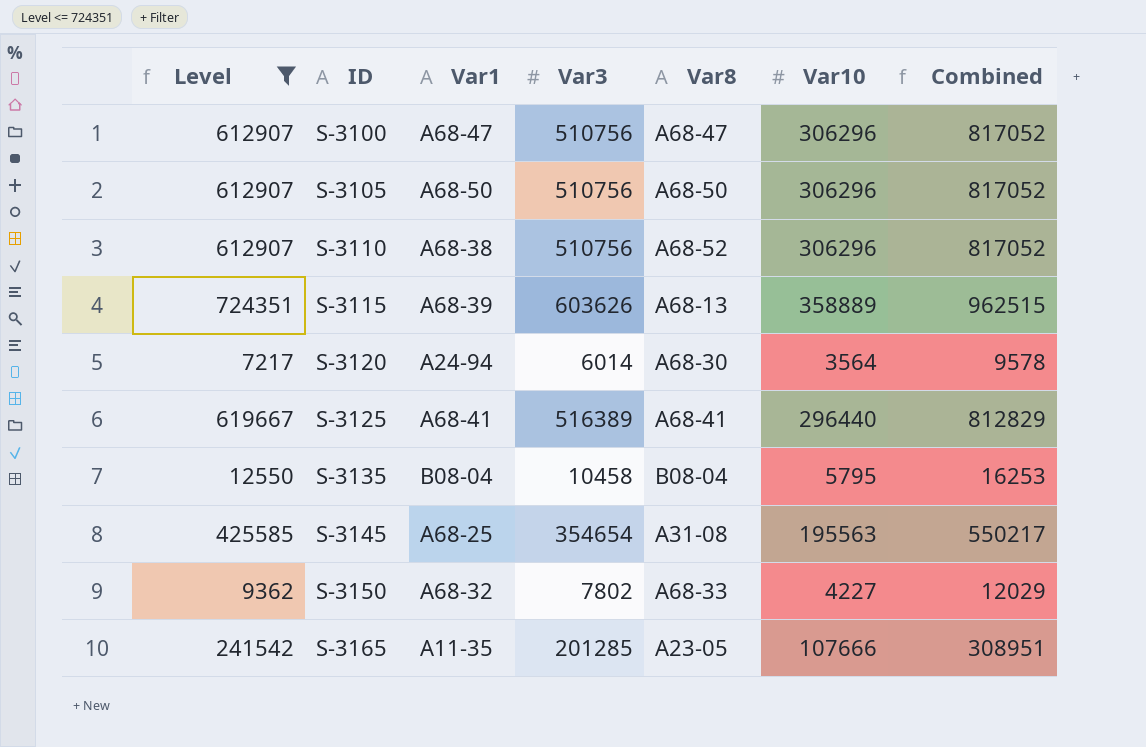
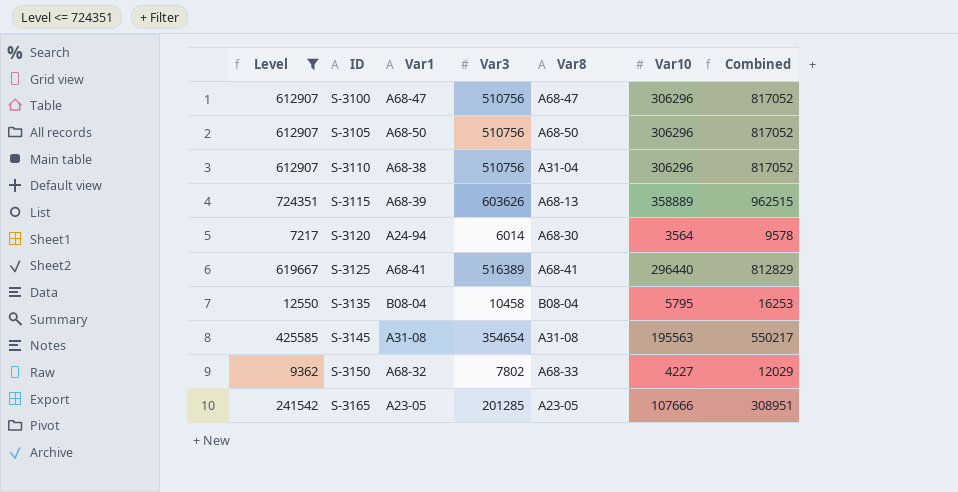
S-3110 | Var8: A68-52 -> A31-04
S-3145 | Var1: A68-25 -> A31-08
S-3165 | Var1: A11-35 -> A23-05

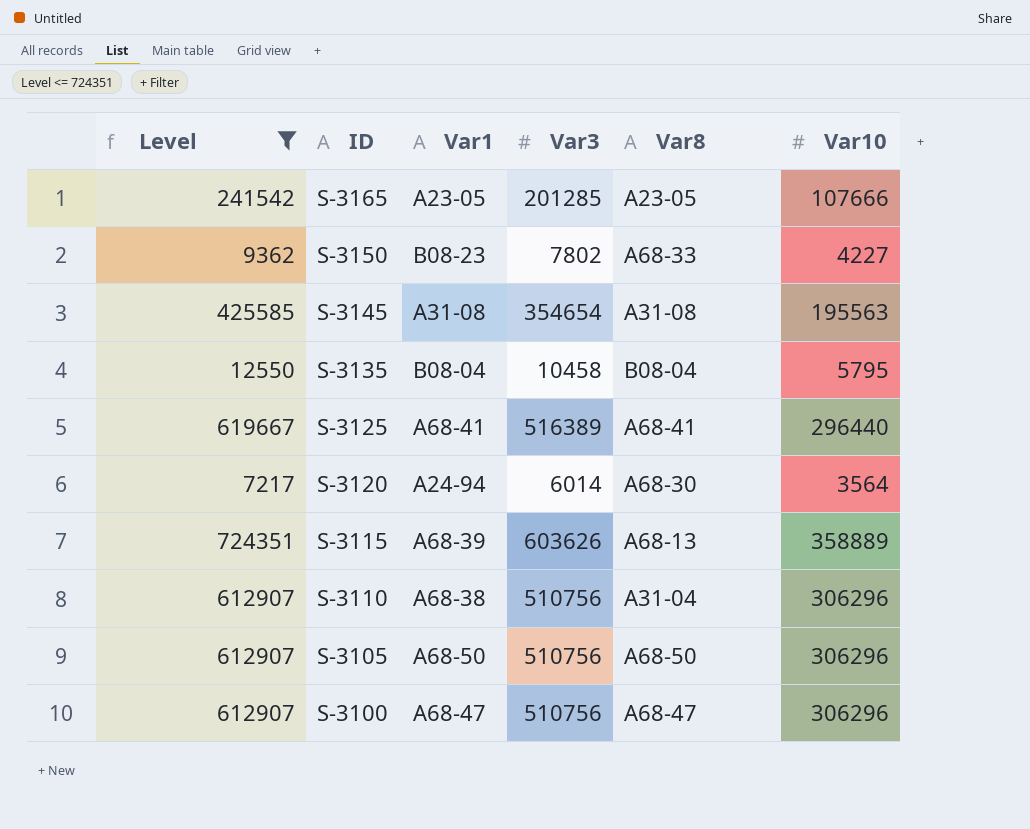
row order: ID ascending -> ID descending
column Combined | formula: [Var3] + [Var10] -> none
S-3150 | Var1: A68-32 -> B08-23

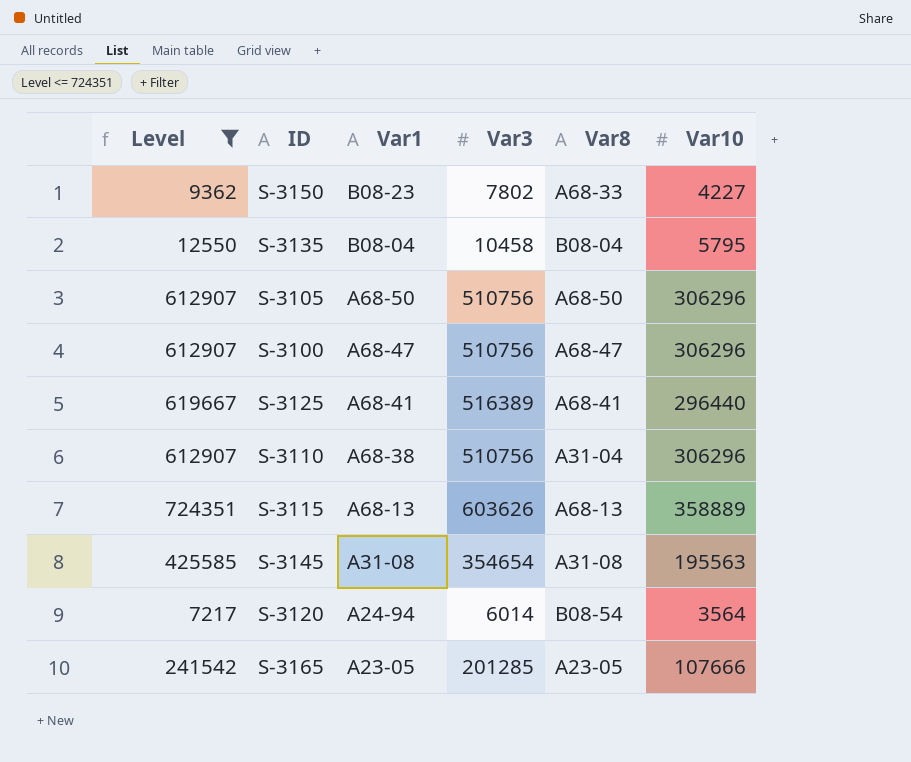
row order: ID descending -> Var1 descending
S-3115 | Var1: A68-39 -> A68-13
S-3120 | Var8: A68-30 -> B08-54

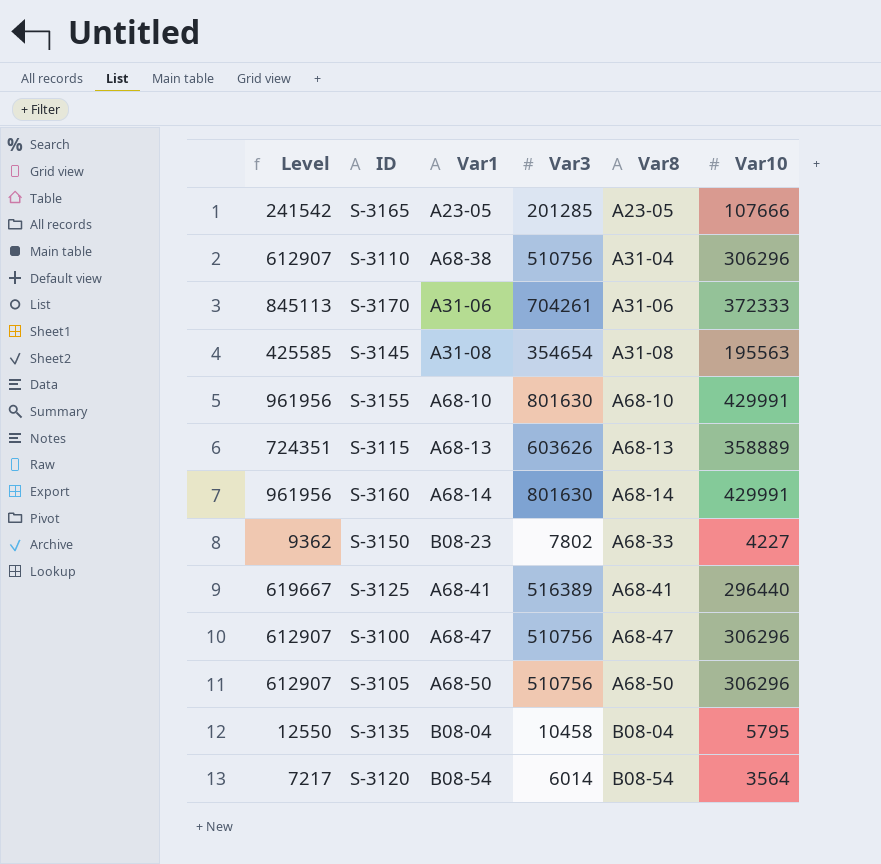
filter: Level <= 724351 -> none
row order: Var1 descending -> Var8 ascending
S-3120 | Var1: A24-94 -> B08-54

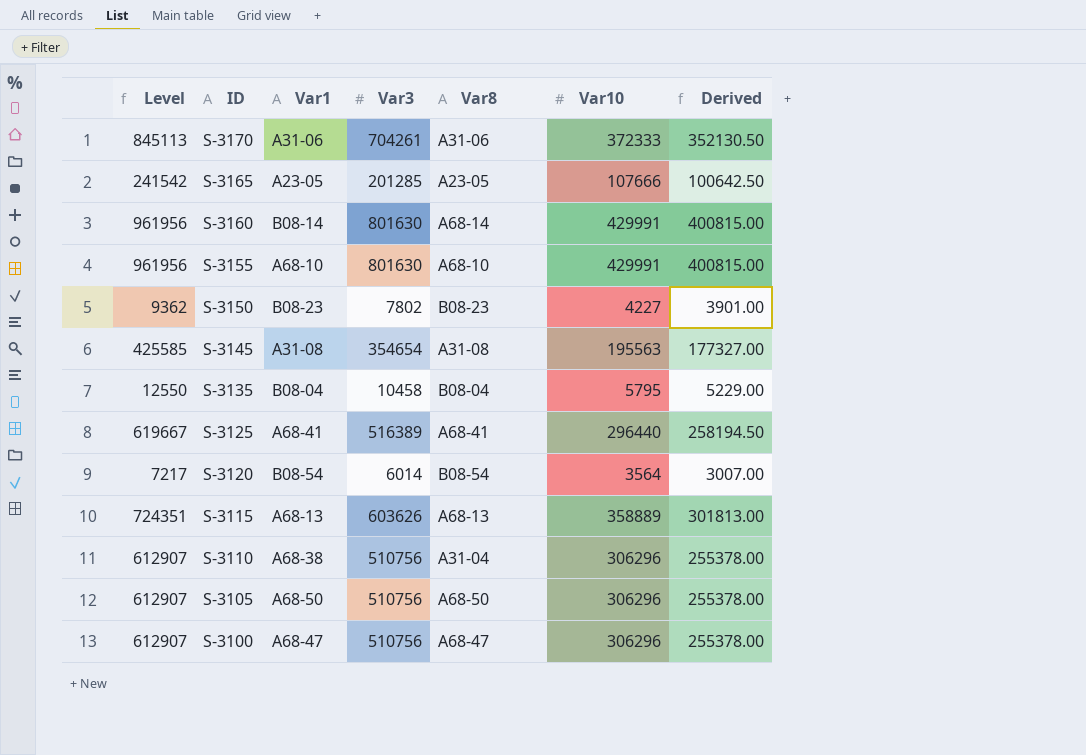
row order: Var8 ascending -> ID descending
column Derived | formula: none -> [Var3] * 0.5
S-3160 | Var1: A68-14 -> B08-14
S-3150 | Var8: A68-33 -> B08-23

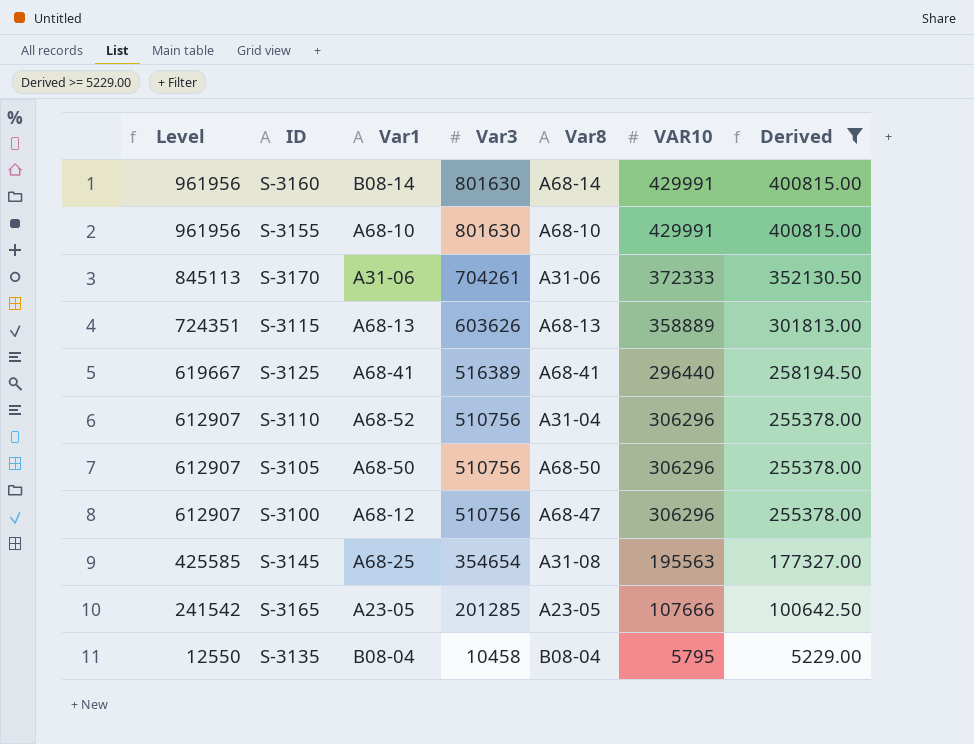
filter: none -> Derived >= 5229.00
row order: ID descending -> Level descending
column name: Var10 -> VAR10
S-3110 | Var1: A68-38 -> A68-52
S-3100 | Var1: A68-47 -> A68-12
S-3145 | Var1: A31-08 -> A68-25

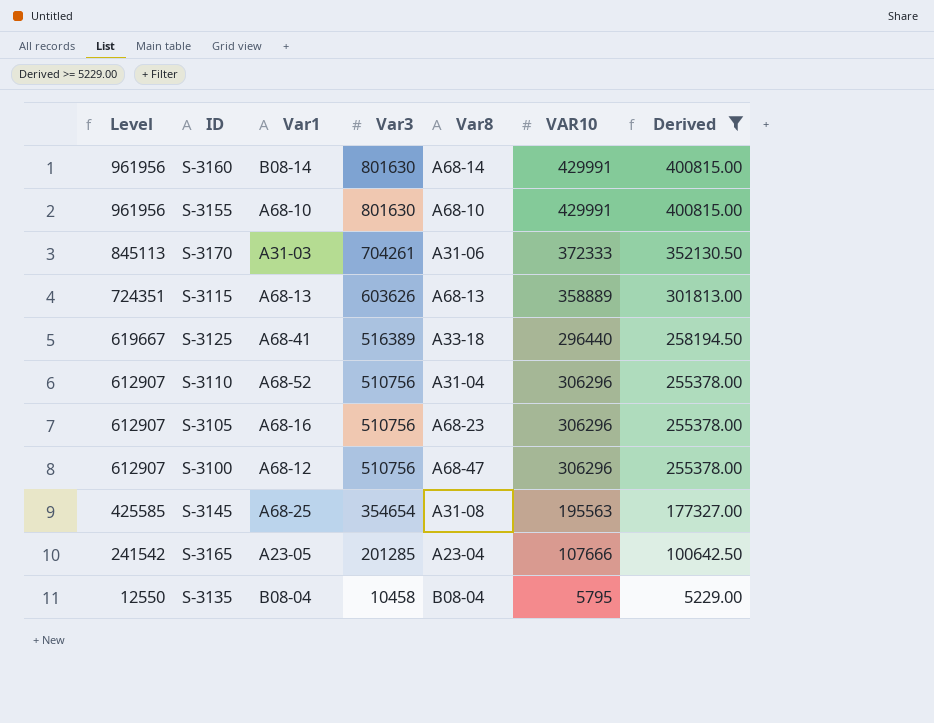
S-3170 | Var1: A31-06 -> A31-03
S-3125 | Var8: A68-41 -> A33-18
S-3105 | Var1: A68-50 -> A68-16
S-3105 | Var8: A68-50 -> A68-23
S-3165 | Var8: A23-05 -> A23-04

